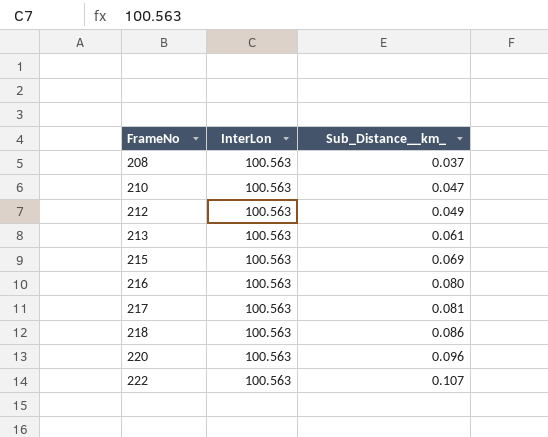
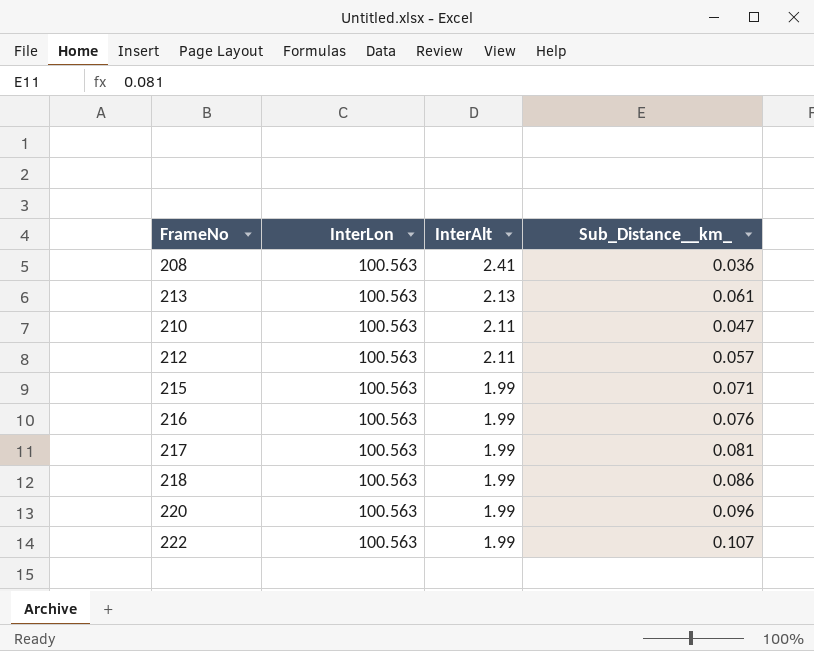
row order: FrameNo ascending -> InterAlt descending
column InterAlt | position: none -> 3
208 | Sub_Distance__km_: 0.037 -> 0.036
212 | Sub_Distance__km_: 0.049 -> 0.057
215 | Sub_Distance__km_: 0.069 -> 0.071
216 | Sub_Distance__km_: 0.080 -> 0.076

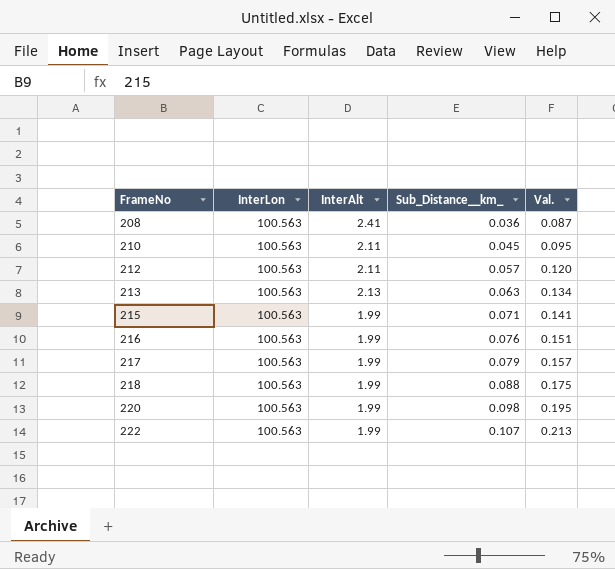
row order: InterAlt descending -> FrameNo ascending
column Val. | formula: none -> [InterAlt] * [Sub_Distance__km_]
210 | Sub_Distance__km_: 0.047 -> 0.045
213 | Sub_Distance__km_: 0.061 -> 0.063
217 | Sub_Distance__km_: 0.081 -> 0.079
218 | Sub_Distance__km_: 0.086 -> 0.088
220 | Sub_Distance__km_: 0.096 -> 0.098

